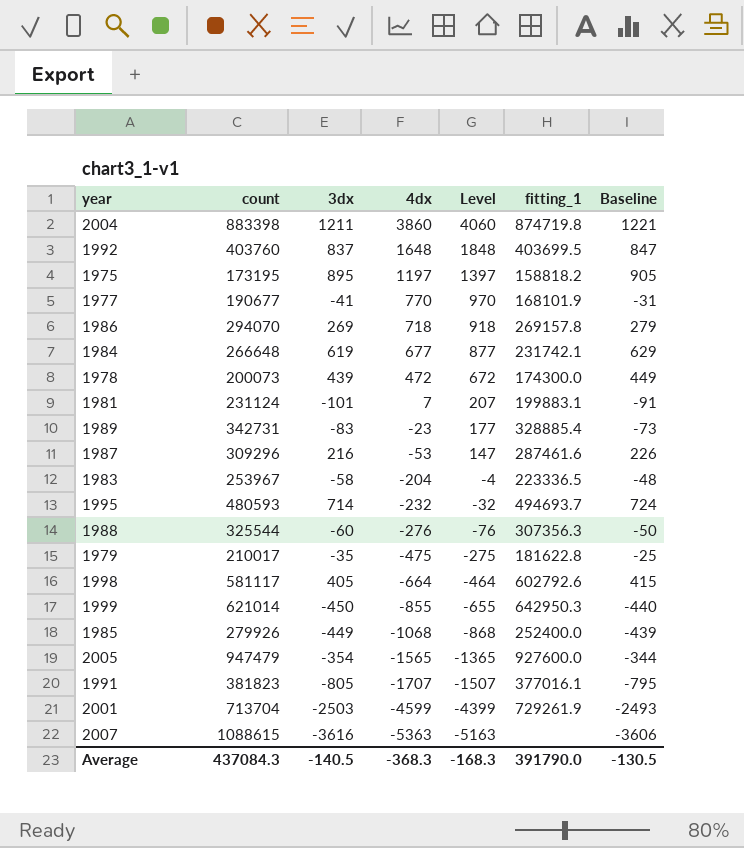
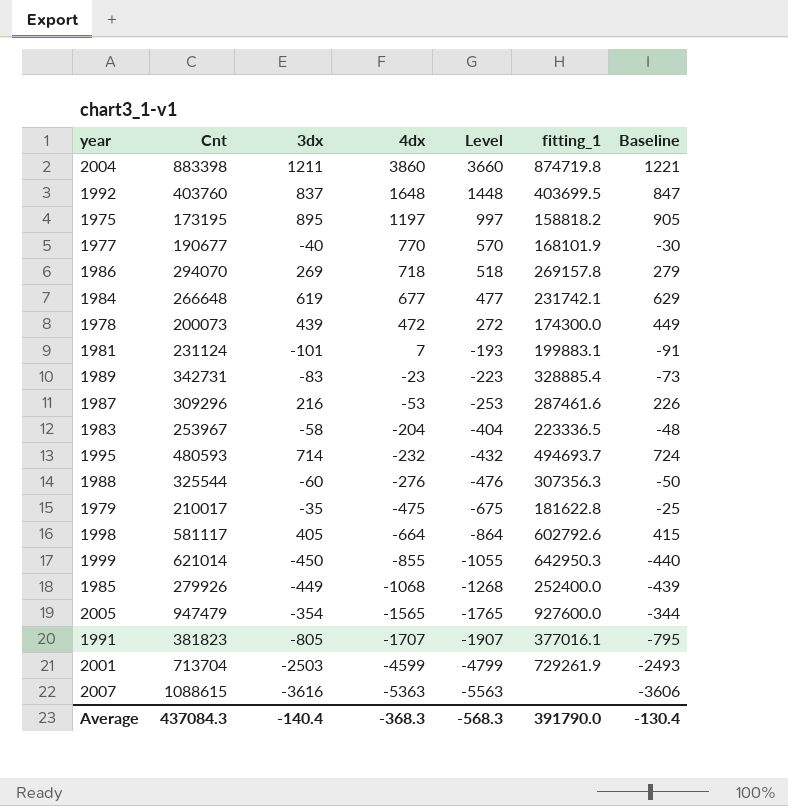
column name: count -> Cnt
column Level | formula: [4dx] + 200 -> [4dx] - 200
1977 | 3dx: -41 -> -40
1977 | Baseline: -31 -> -30
Average | 3dx: -140.5 -> -140.4
Average | Level: -168.3 -> -568.3
Average | Baseline: -130.5 -> -130.4

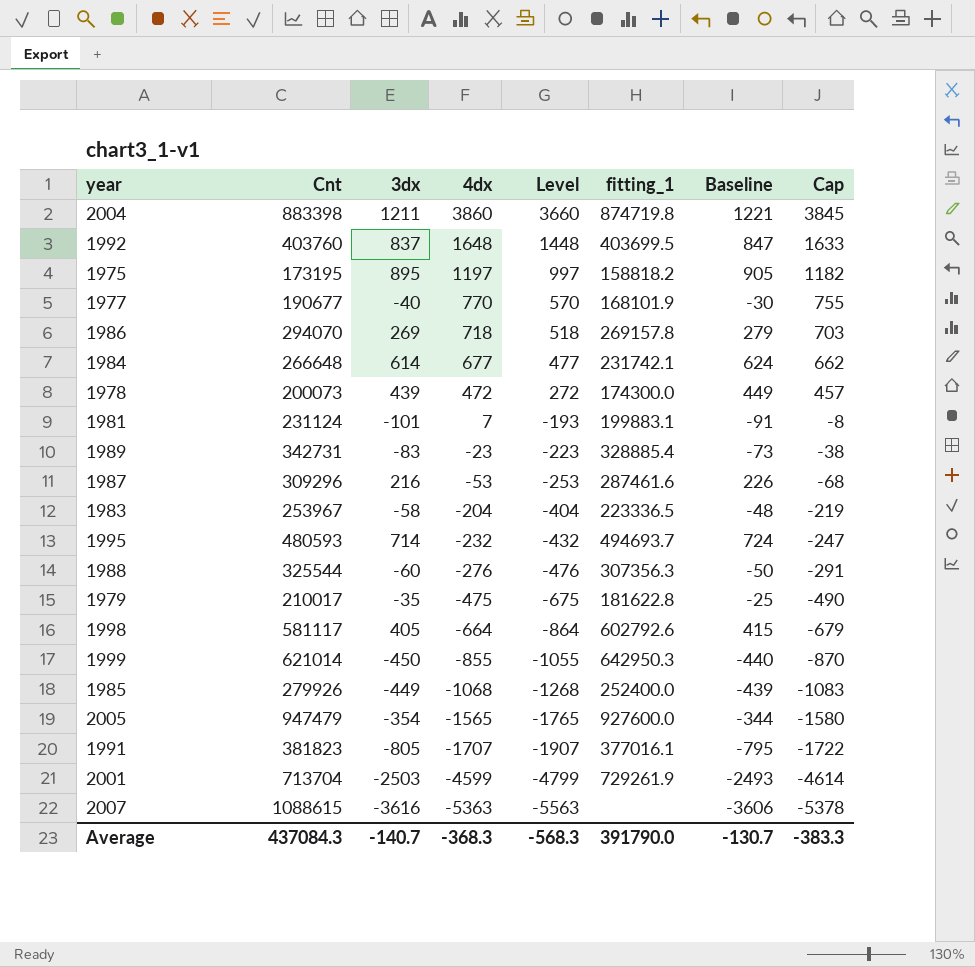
column Cap | formula: none -> [4dx] - 15
1984 | 3dx: 619 -> 614
1984 | Baseline: 629 -> 624
Average | 3dx: -140.4 -> -140.7
Average | Baseline: -130.4 -> -130.7

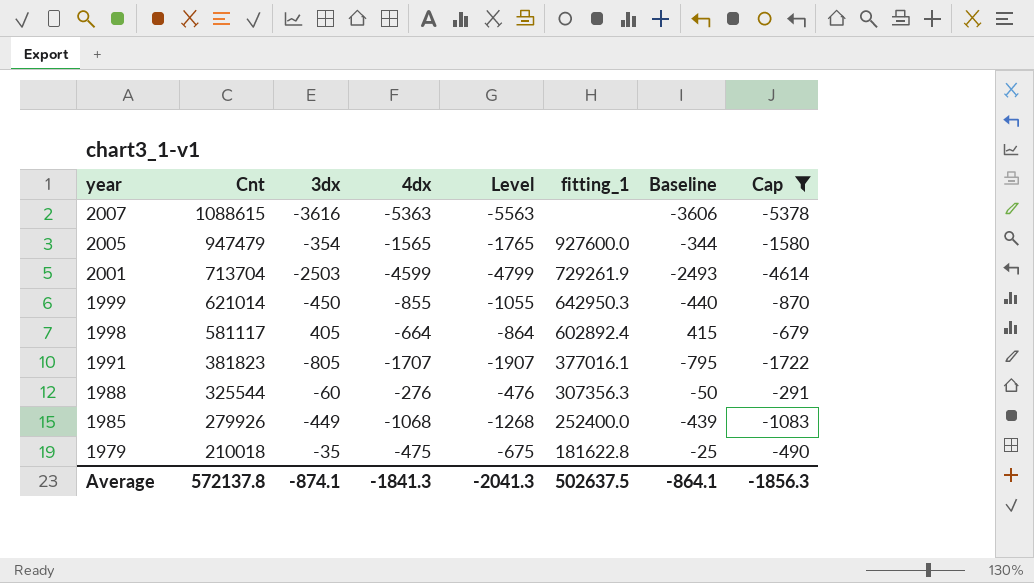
filter: none -> Cap <= -291
row order: 4dx descending -> year descending
1998 | fitting_1: 602792.6 -> 602892.4
1979 | Cnt: 210017 -> 210018
Average | Cnt: 437084.3 -> 572137.8
Average | 3dx: -140.7 -> -874.1
Average | 4dx: -368.3 -> -1841.3
Average | Level: -568.3 -> -2041.3
Average | fitting_1: 391790.0 -> 502637.5
Average | Baseline: -130.7 -> -864.1
Average | Cap: -383.3 -> -1856.3

